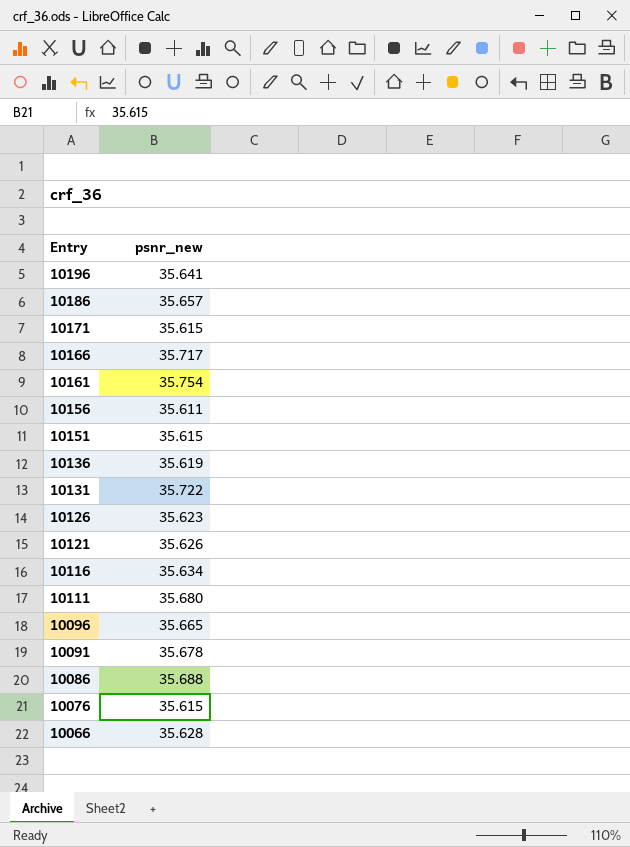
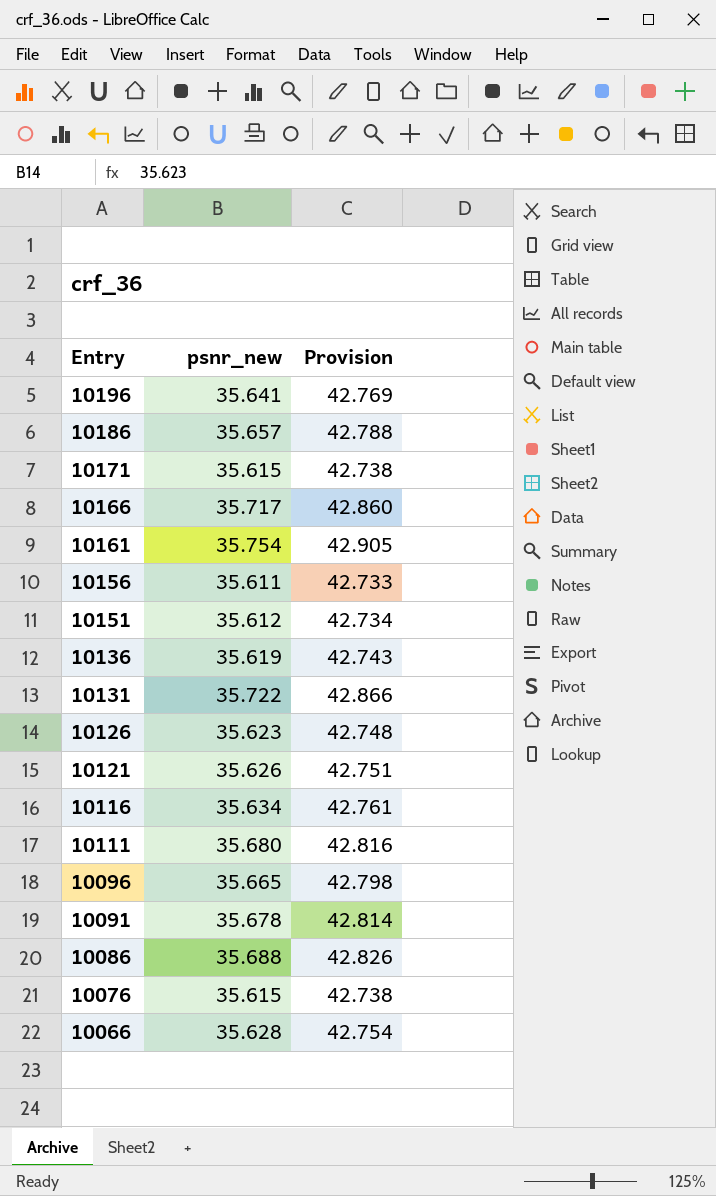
column Provision | formula: none -> [psnr_new] * 1.2
10151 | psnr_new: 35.615 -> 35.612

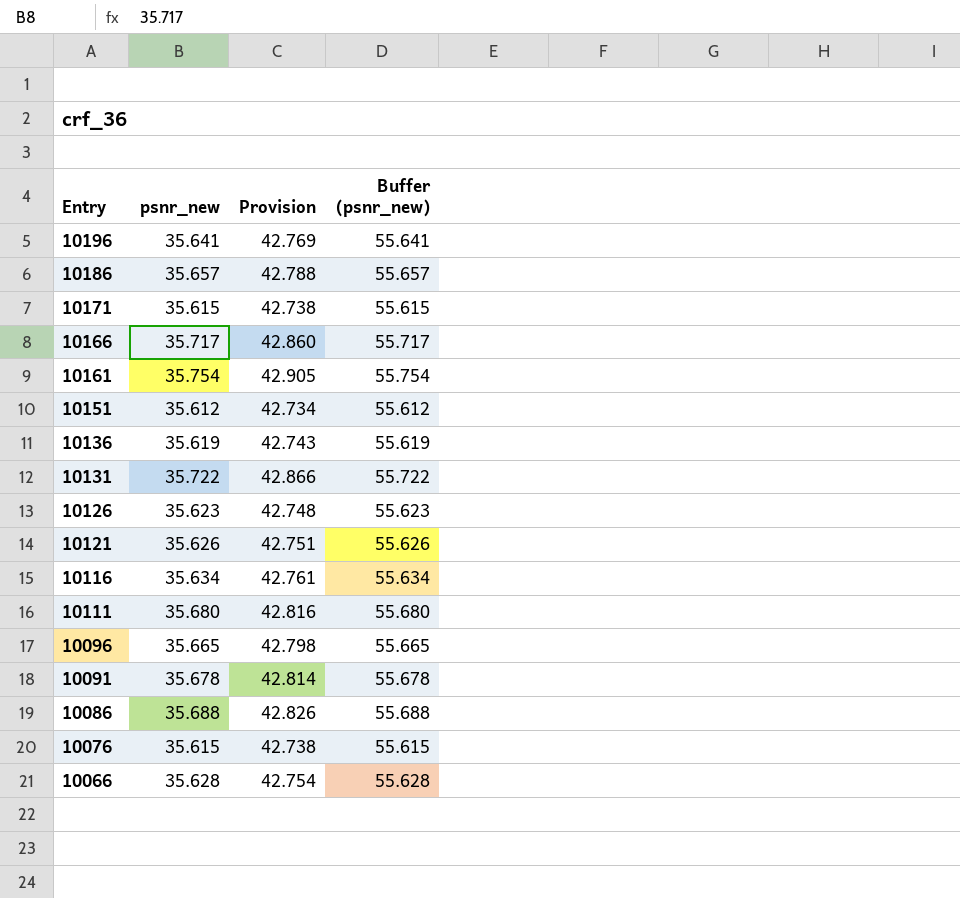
column Buffer (psnr_new) | formula: none -> [psnr_new] + 20
row 10156: 35.611 | 42.733 -> none

